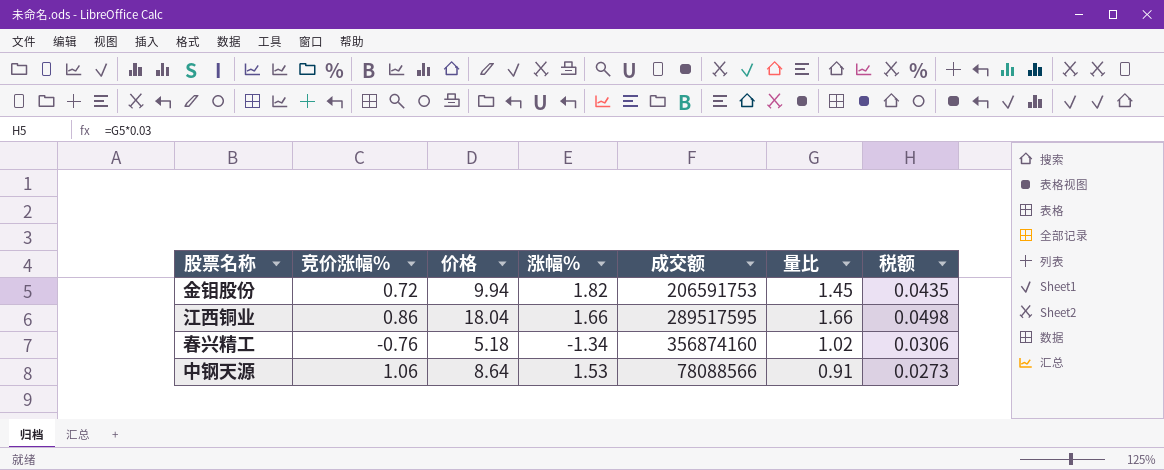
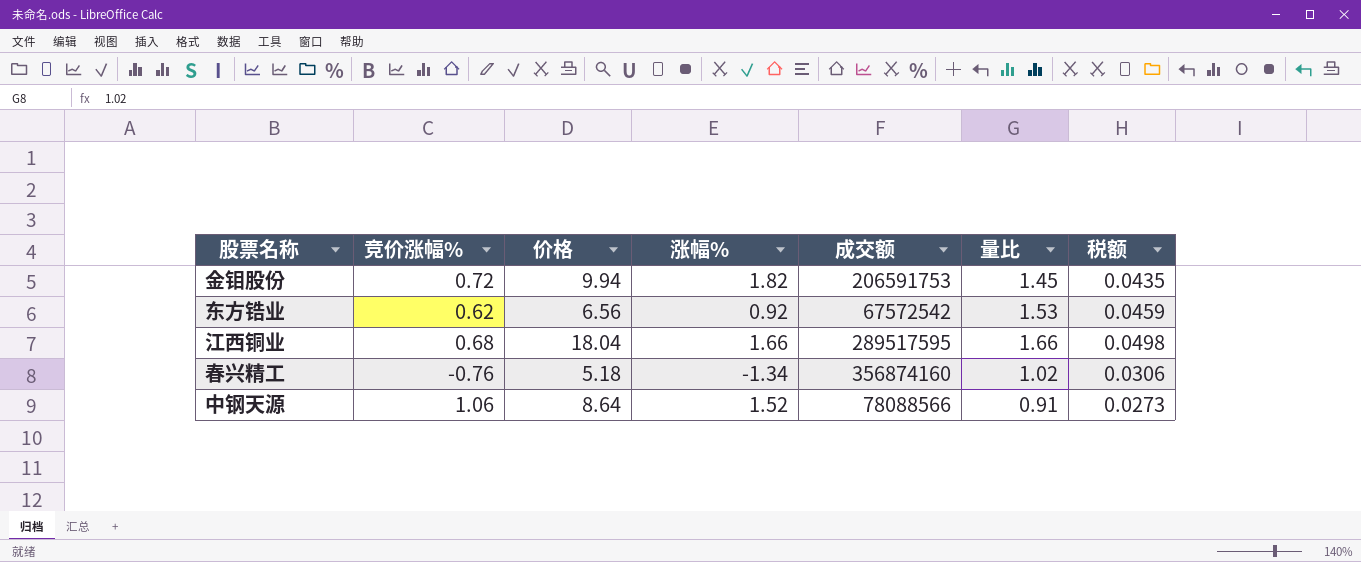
row 东方锆业: none -> 0.62 | 6.56 | 0.92 | 67572542 | 1.53 | 0.0459
江西铜业 | 竞价涨幅%: 0.86 -> 0.68
中钢天源 | 涨幅%: 1.53 -> 1.52

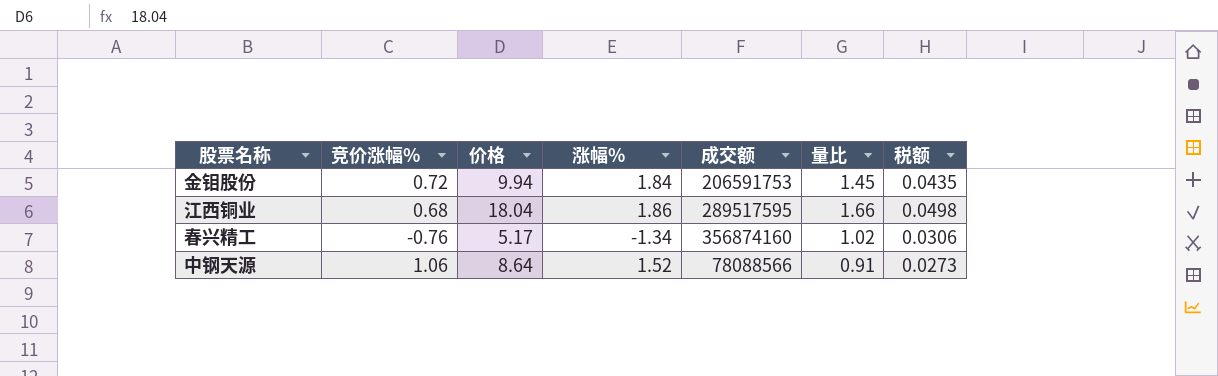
row 东方锆业: 0.62 | 6.56 | 0.92 | 67572542 | 1.53 | 0.0459 -> none
金钼股份 | 涨幅%: 1.82 -> 1.84
江西铜业 | 涨幅%: 1.66 -> 1.86
春兴精工 | 价格: 5.18 -> 5.17

